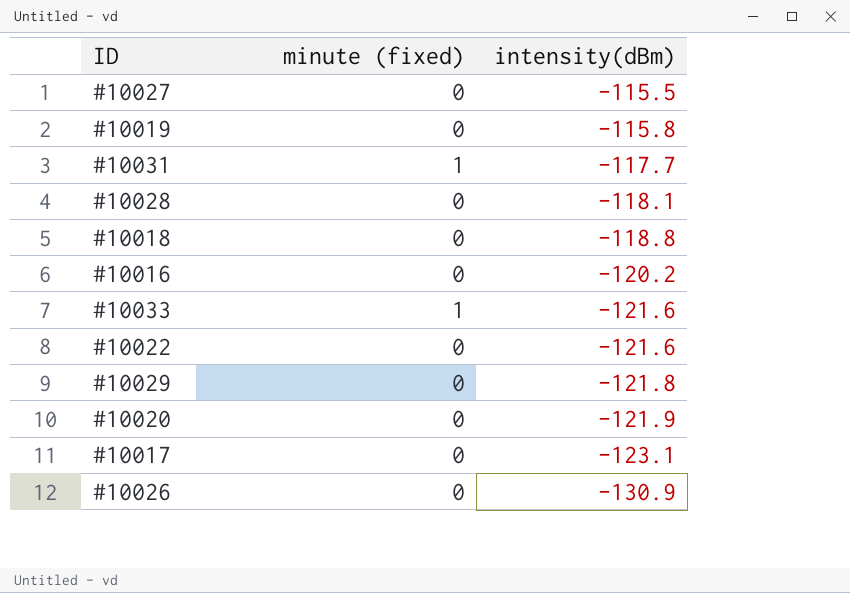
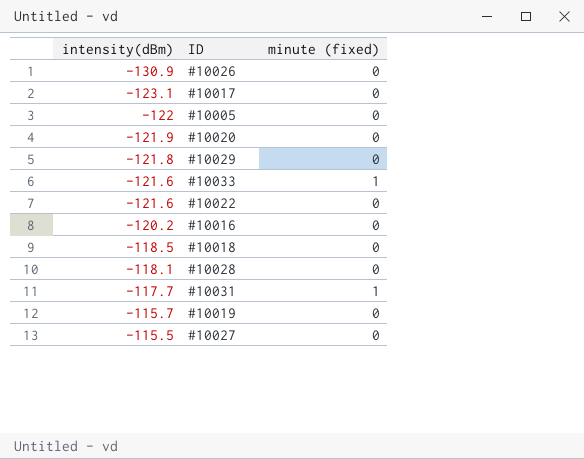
row order: intensity(dBm) descending -> intensity(dBm) ascending
column intensity(dBm) | position: 3 -> 1
row #10005: none -> -122 | 0
#10018 | intensity(dBm): -118.8 -> -118.5
#10019 | intensity(dBm): -115.8 -> -115.7

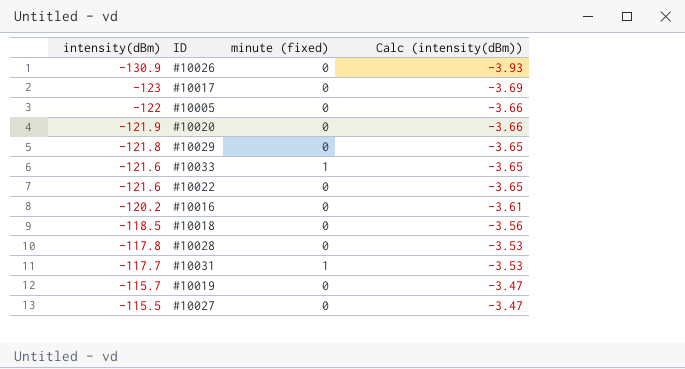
column Calc (intensity(dBm)) | formula: none -> [intensity(dBm)] * 0.03
#10017 | intensity(dBm): -123.1 -> -123
#10028 | intensity(dBm): -118.1 -> -117.8

